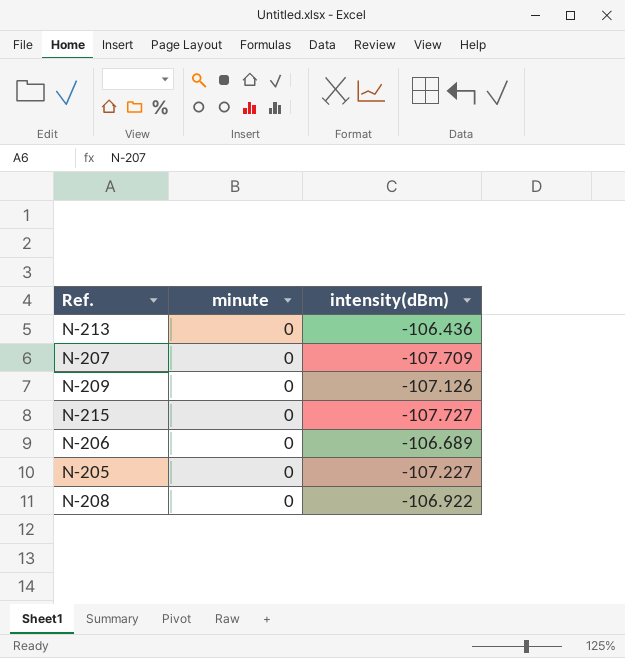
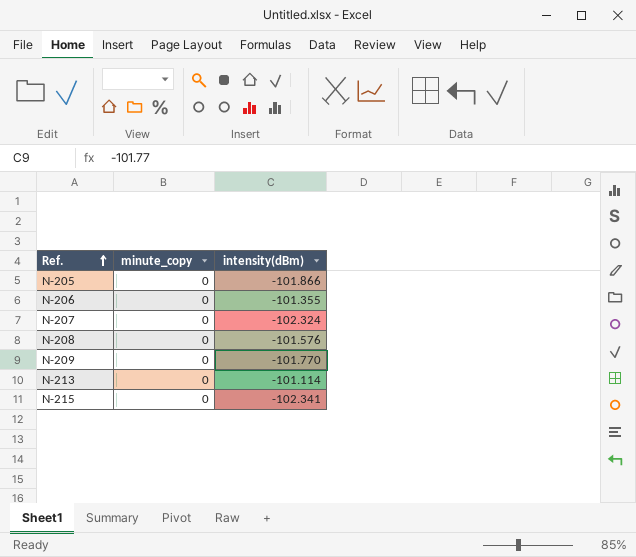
row order: none -> Ref. ascending
column name: minute -> minute_copy
N-205 | intensity(dBm): -107.227 -> -101.866
N-206 | intensity(dBm): -106.689 -> -101.355
N-207 | intensity(dBm): -107.709 -> -102.324
N-208 | intensity(dBm): -106.922 -> -101.576
N-209 | intensity(dBm): -107.126 -> -101.770
N-213 | intensity(dBm): -106.436 -> -101.114
N-215 | intensity(dBm): -107.727 -> -102.341

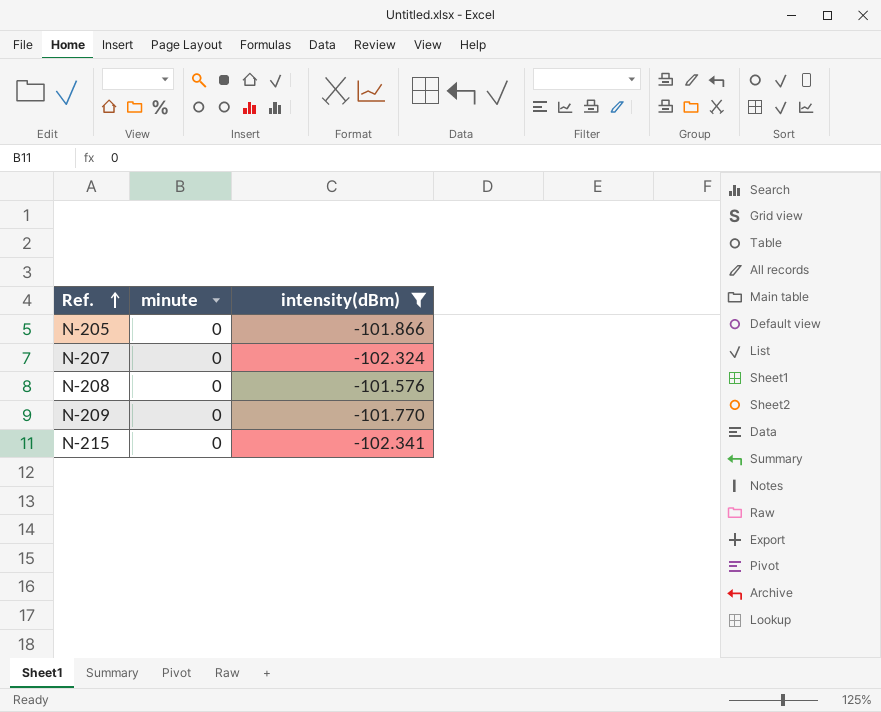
filter: none -> intensity(dBm) <= -101.576
column name: minute_copy -> minute

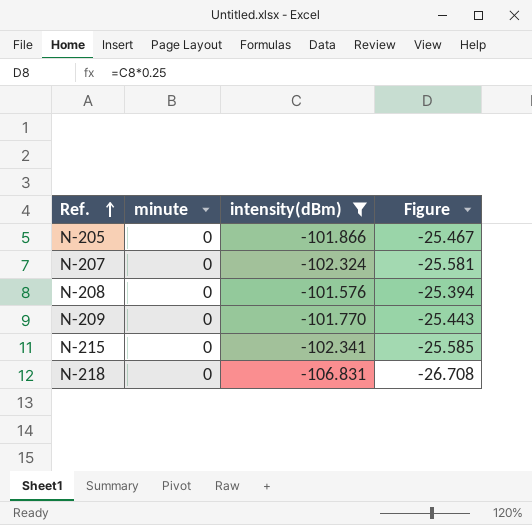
column Figure | formula: none -> [intensity(dBm)] * 0.25
row N-218: none -> 0 | -106.831 | -26.708

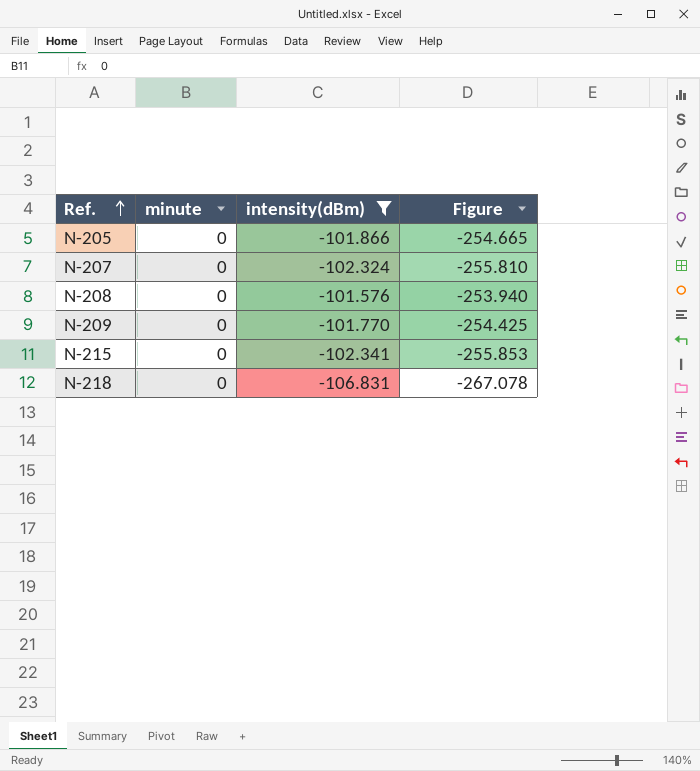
column Figure | formula: [intensity(dBm)] * 0.25 -> [intensity(dBm)] * 2.5

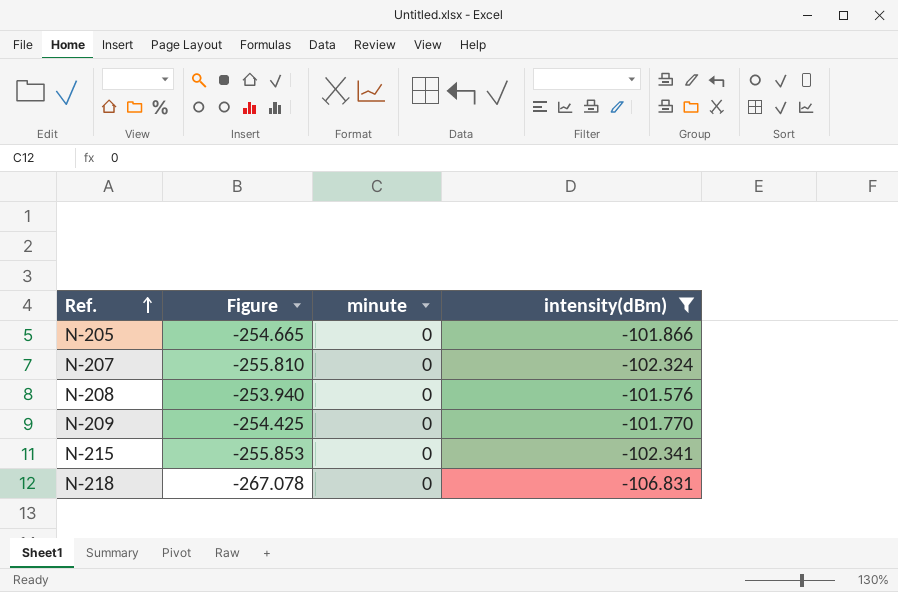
column Figure | position: 4 -> 2

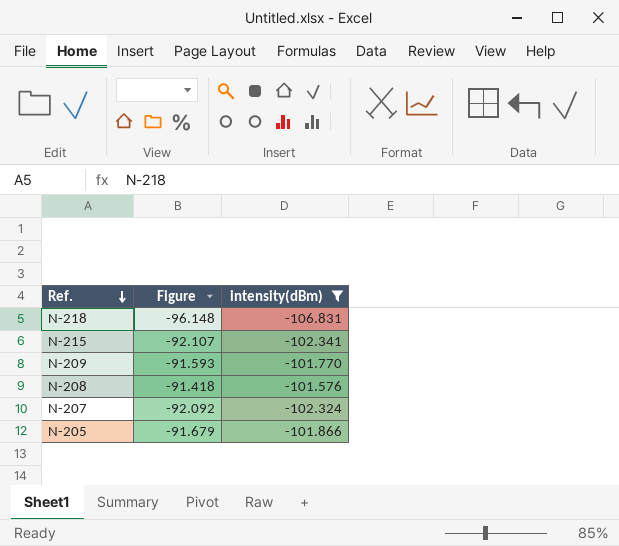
row order: Ref. ascending -> Ref. descending
column minute | position: 3 -> none
column Figure | formula: [intensity(dBm)] * 2.5 -> [intensity(dBm)] * 0.9

